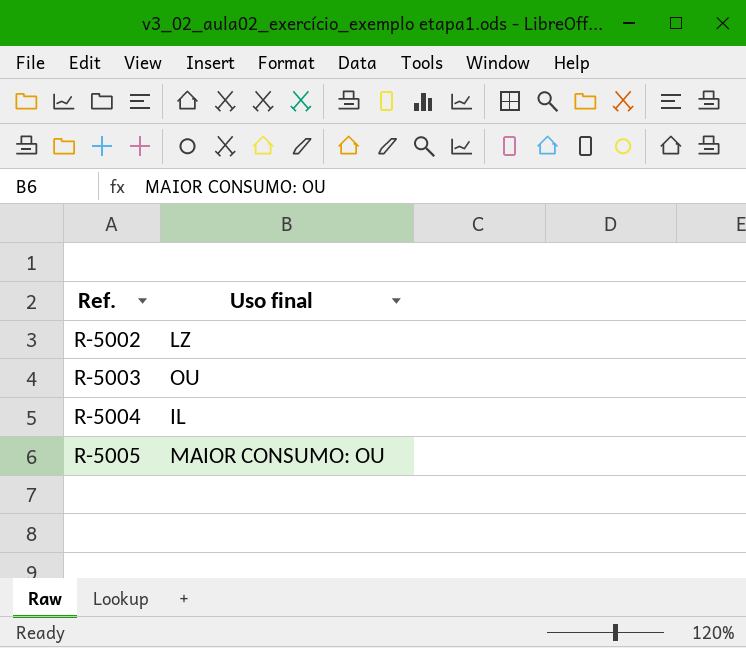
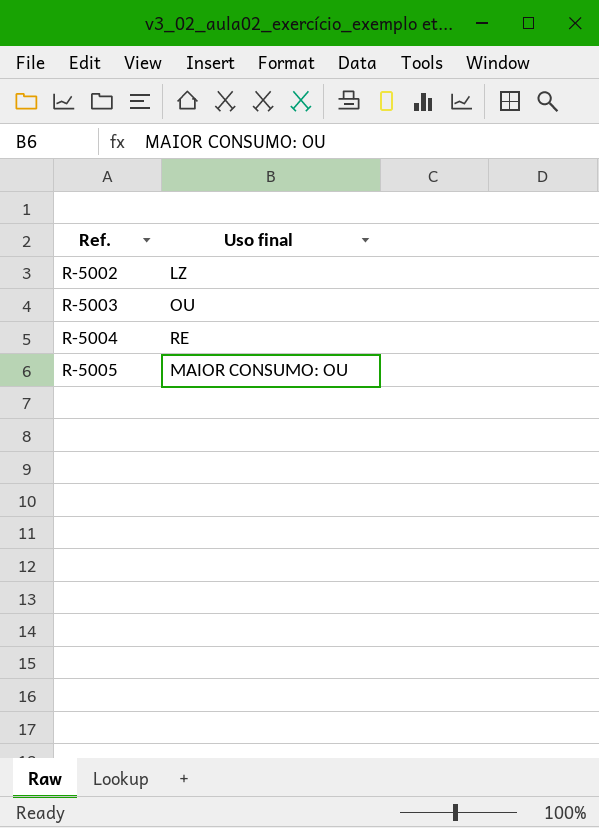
R-5004 | Uso final: IL -> RE

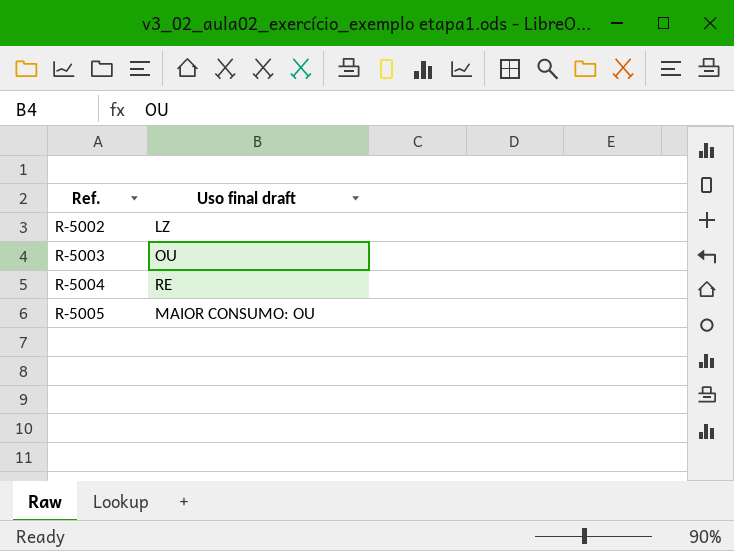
column name: Uso final -> Uso final draft

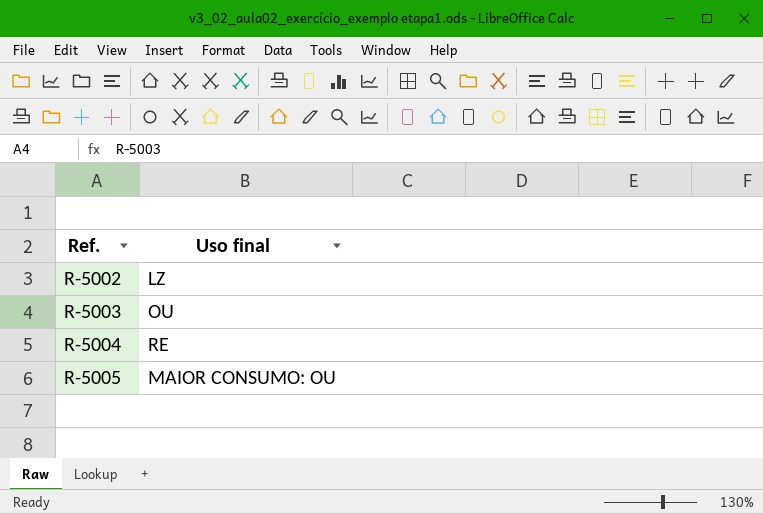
column name: Uso final draft -> Uso final

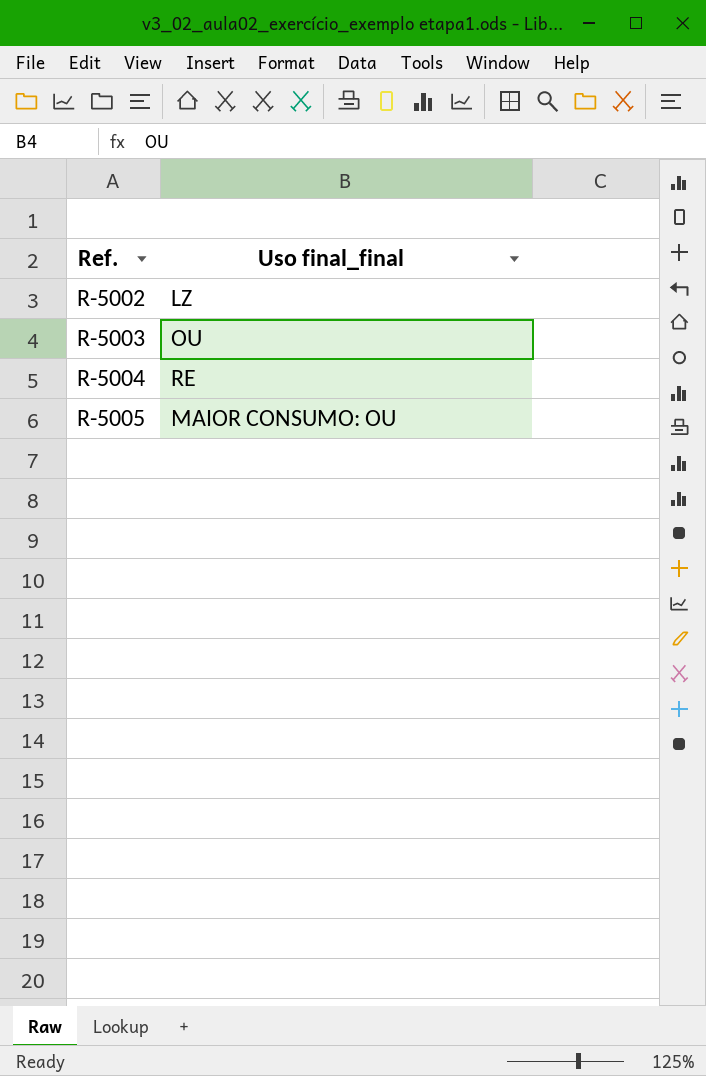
column name: Uso final -> Uso final_final

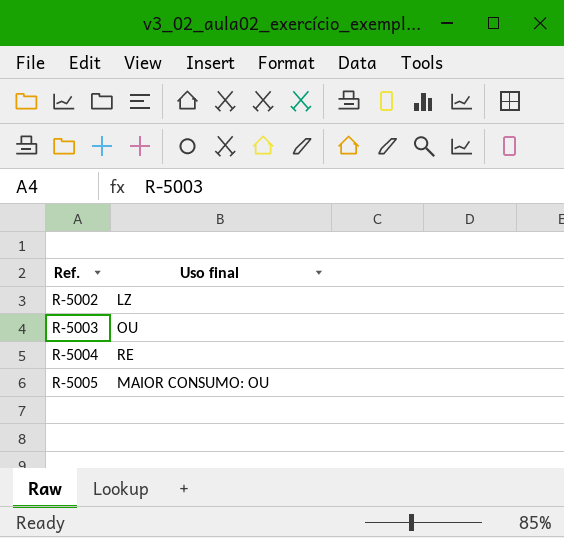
column name: Uso final_final -> Uso final

